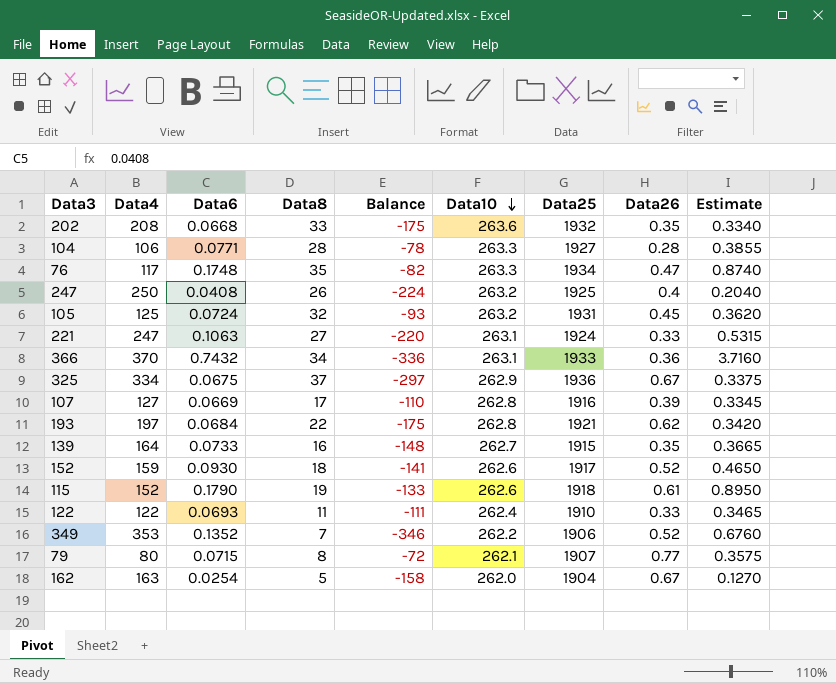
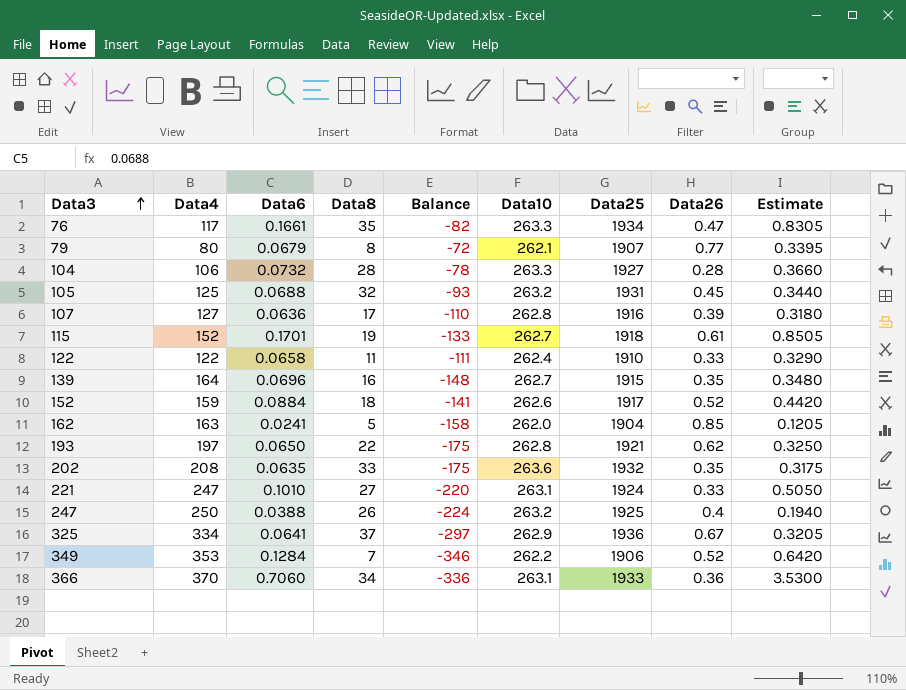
row order: Data10 descending -> Data3 ascending
76 | Data6: 0.1748 -> 0.1661
76 | Estimate: 0.8740 -> 0.8305
79 | Data6: 0.0715 -> 0.0679
79 | Estimate: 0.3575 -> 0.3395
104 | Data6: 0.0771 -> 0.0732
104 | Estimate: 0.3855 -> 0.3660
105 | Data6: 0.0724 -> 0.0688
105 | Estimate: 0.3620 -> 0.3440
107 | Data6: 0.0669 -> 0.0636
107 | Estimate: 0.3345 -> 0.3180
115 | Data6: 0.1790 -> 0.1701
115 | Data10: 262.6 -> 262.7
115 | Estimate: 0.8950 -> 0.8505
122 | Data6: 0.0693 -> 0.0658
122 | Estimate: 0.3465 -> 0.3290
139 | Data6: 0.0733 -> 0.0696
139 | Estimate: 0.3665 -> 0.3480
152 | Data6: 0.0930 -> 0.0884
152 | Estimate: 0.4650 -> 0.4420
162 | Data6: 0.0254 -> 0.0241
162 | Data26: 0.67 -> 0.85
162 | Estimate: 0.1270 -> 0.1205
193 | Data6: 0.0684 -> 0.0650
193 | Estimate: 0.3420 -> 0.3250
202 | Data6: 0.0668 -> 0.0635
202 | Estimate: 0.3340 -> 0.3175
221 | Data6: 0.1063 -> 0.1010
221 | Estimate: 0.5315 -> 0.5050
247 | Data6: 0.0408 -> 0.0388
247 | Estimate: 0.2040 -> 0.1940
325 | Data6: 0.0675 -> 0.0641
325 | Estimate: 0.3375 -> 0.3205
349 | Data6: 0.1352 -> 0.1284
349 | Estimate: 0.6760 -> 0.6420
366 | Data6: 0.7432 -> 0.7060
366 | Estimate: 3.7160 -> 3.5300

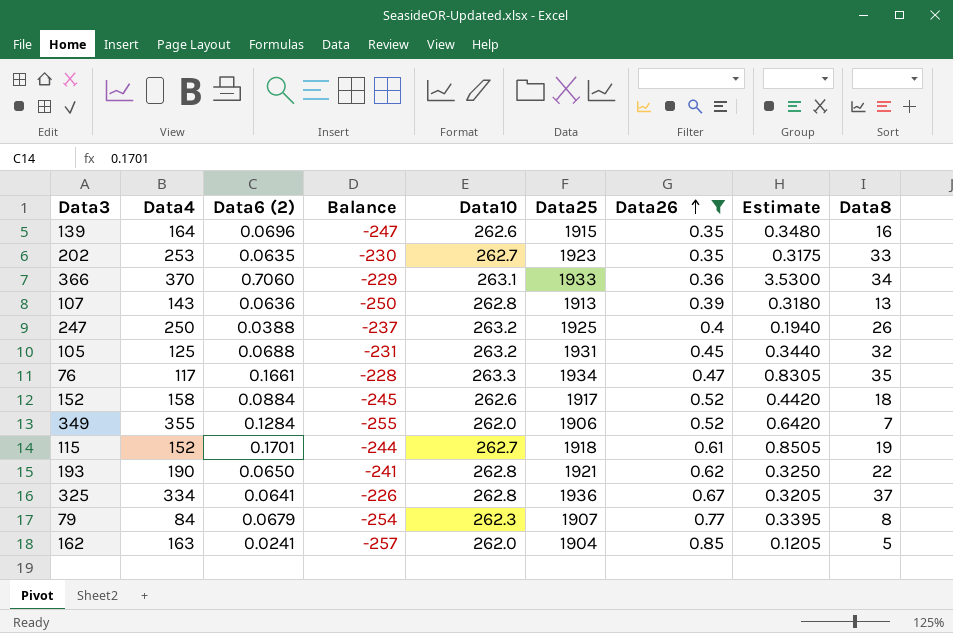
filter: none -> Data26 >= 0.35
row order: Data3 ascending -> Data26 ascending
column name: Data6 -> Data6 (2)
column Balance | formula: [Data8] - [Data4] -> [Data8] - [Data10]
column Data8 | position: 4 -> 9
139 | Data10: 262.7 -> 262.6
202 | Data4: 208 -> 253
202 | Data10: 263.6 -> 262.7
202 | Data25: 1932 -> 1923
107 | Data4: 127 -> 143
107 | Data25: 1916 -> 1913
107 | Data8: 17 -> 13
152 | Data4: 159 -> 158
349 | Data4: 353 -> 355
349 | Data10: 262.2 -> 262.0
193 | Data4: 197 -> 190
325 | Data10: 262.9 -> 262.8
79 | Data4: 80 -> 84
79 | Data10: 262.1 -> 262.3

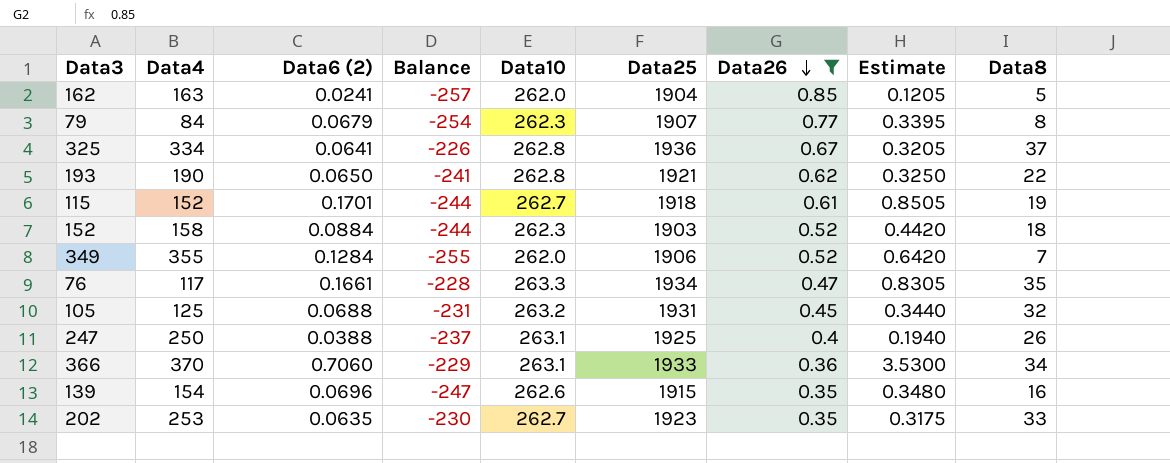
row order: Data26 ascending -> Data26 descending
row 107: 143 | 0.0636 | -250 | 262.8 | 1913 | 0.39 | 0.3180 | 13 -> none
152 | Balance: -245 -> -244
152 | Data10: 262.6 -> 262.3
152 | Data25: 1917 -> 1903
247 | Data10: 263.2 -> 263.1
139 | Data4: 164 -> 154

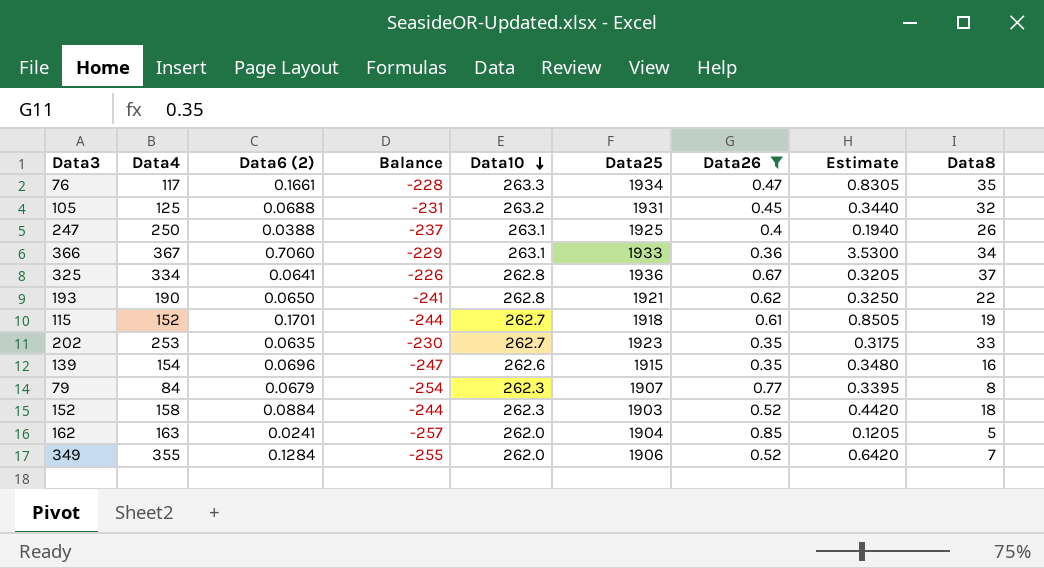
row order: Data26 descending -> Data10 descending
366 | Data4: 370 -> 367

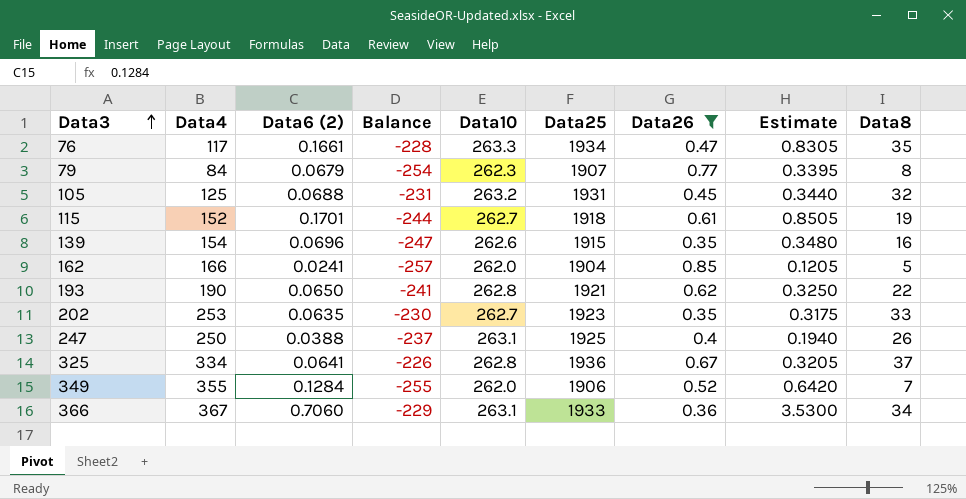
row order: Data10 descending -> Data3 ascending
row 152: 158 | 0.0884 | -244 | 262.3 | 1903 | 0.52 | 0.4420 | 18 -> none
162 | Data4: 163 -> 166

